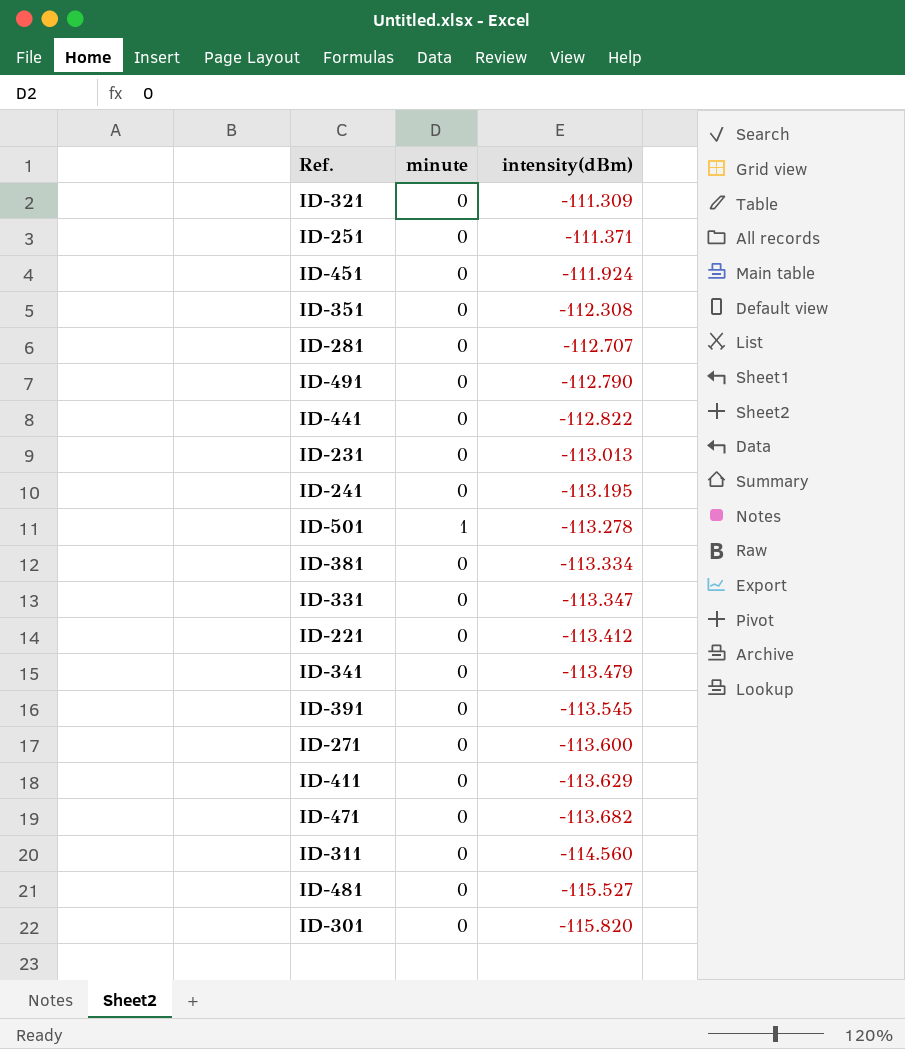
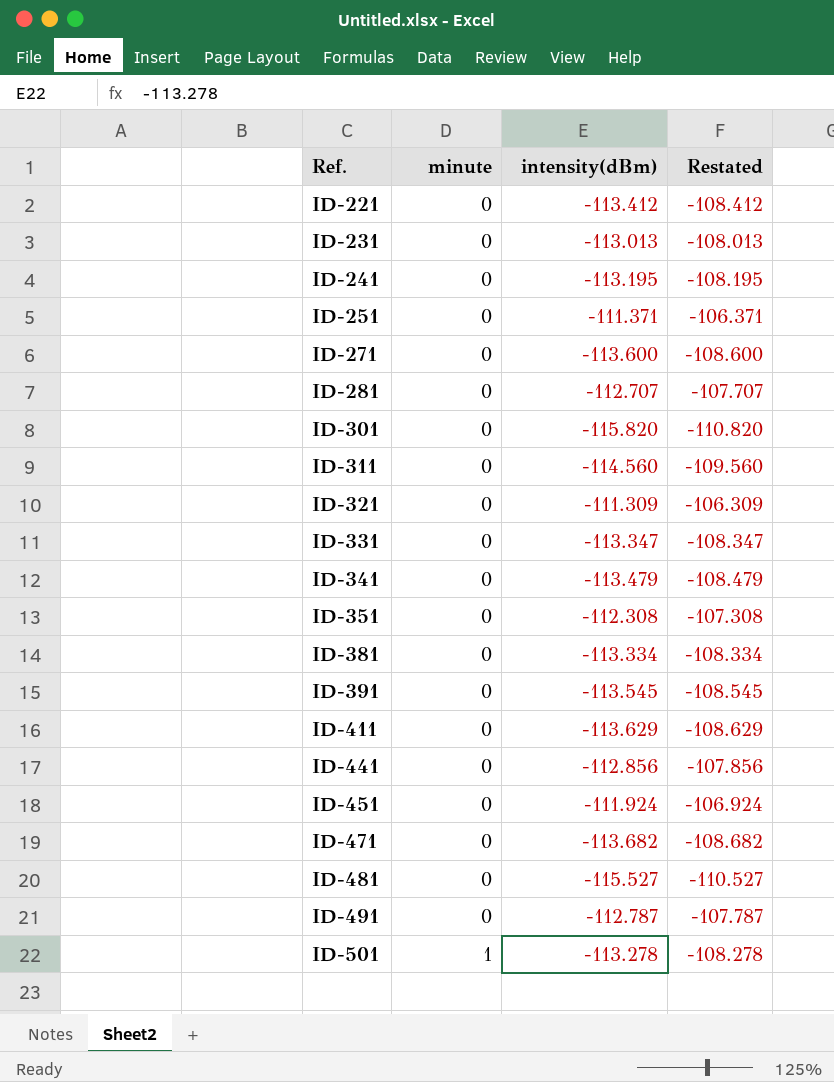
row order: intensity(dBm) descending -> Ref. ascending
column Restated | formula: none -> [intensity(dBm)] + 5
ID-441 | intensity(dBm): -112.822 -> -112.856
ID-491 | intensity(dBm): -112.790 -> -112.787

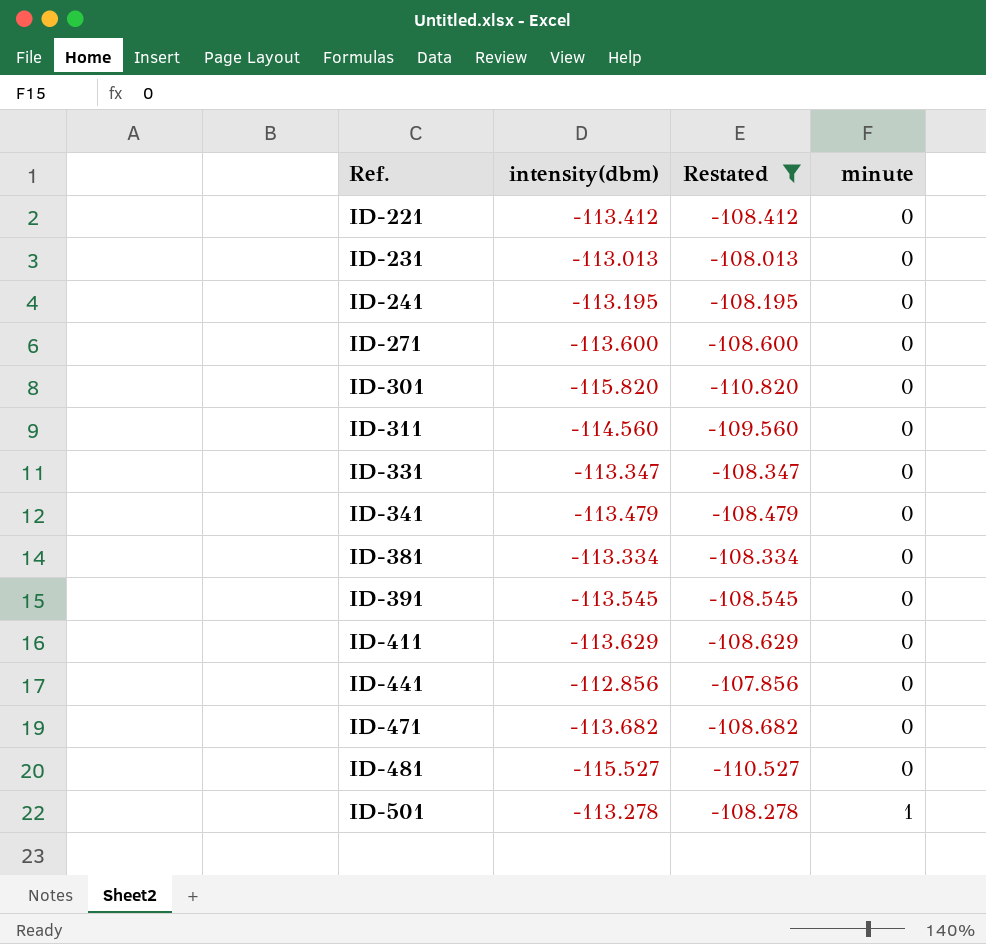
filter: none -> Restated <= -107.856
column name: intensity(dBm) -> intensity(dbm)
column minute | position: 2 -> 4

